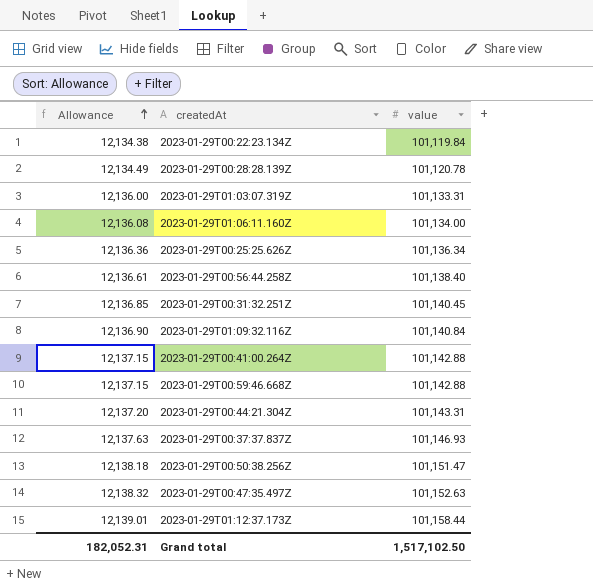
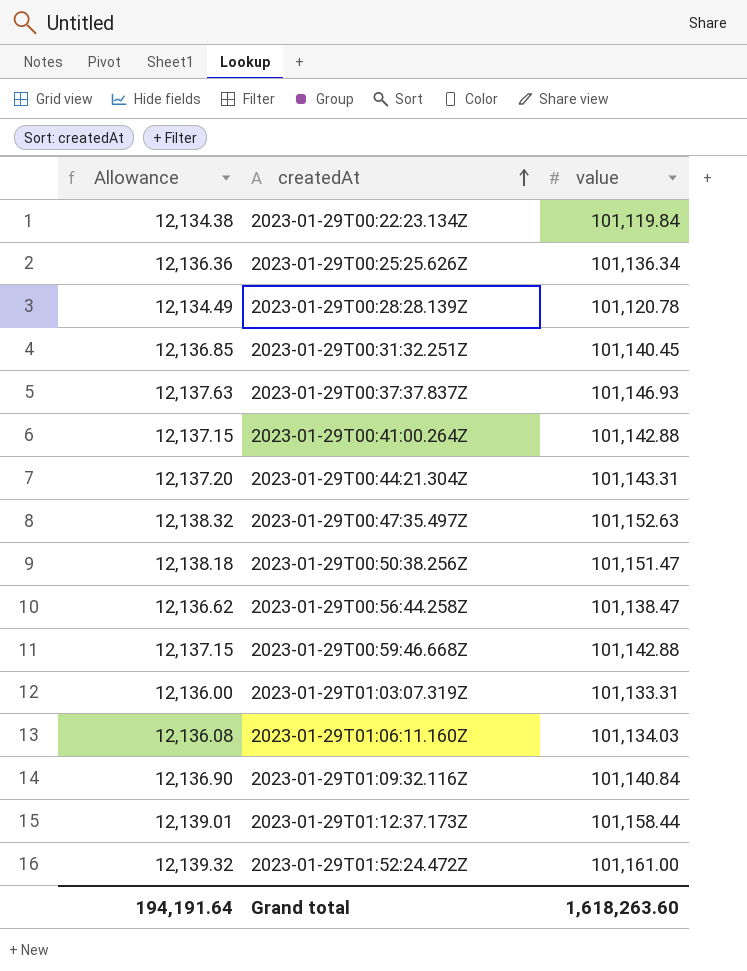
row order: Allowance ascending -> createdAt ascending
2023-01-29T00:56:44.258Z | Allowance: 12,136.61 -> 12,136.62
2023-01-29T00:56:44.258Z | value: 101,138.40 -> 101,138.47
2023-01-29T01:06:11.160Z | value: 101,134.00 -> 101,134.03
row 2023-01-29T01:52:24.472Z: none -> 12,139.32 | 101,161.00
Grand total | Allowance: 182,052.31 -> 194,191.64
Grand total | value: 1,517,102.50 -> 1,618,263.60

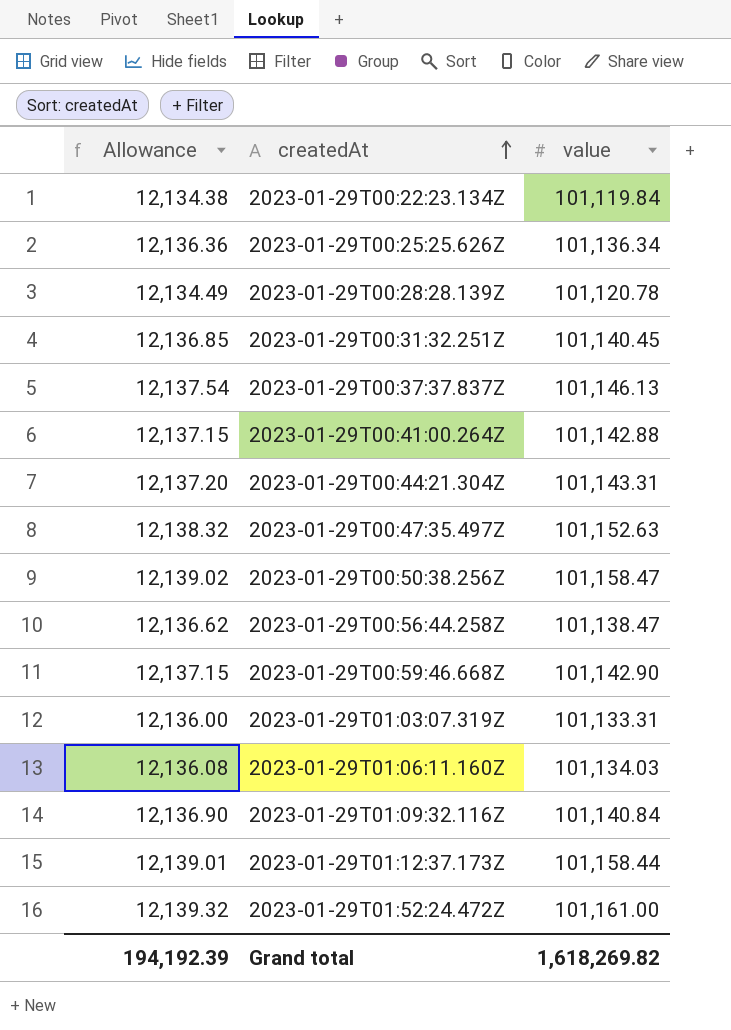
2023-01-29T00:37:37.837Z | Allowance: 12,137.63 -> 12,137.54
2023-01-29T00:37:37.837Z | value: 101,146.93 -> 101,146.13
2023-01-29T00:50:38.256Z | Allowance: 12,138.18 -> 12,139.02
2023-01-29T00:50:38.256Z | value: 101,151.47 -> 101,158.47
2023-01-29T00:59:46.668Z | value: 101,142.88 -> 101,142.90
Grand total | Allowance: 194,191.64 -> 194,192.39
Grand total | value: 1,618,263.60 -> 1,618,269.82

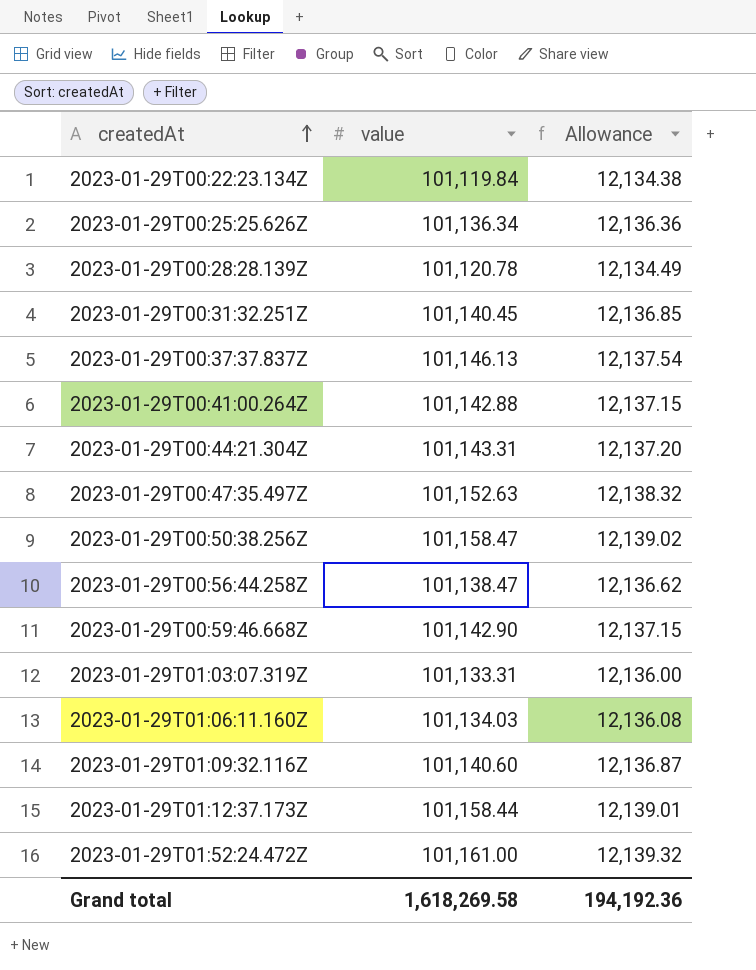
column Allowance | position: 1 -> 3
2023-01-29T01:09:32.116Z | value: 101,140.84 -> 101,140.60
2023-01-29T01:09:32.116Z | Allowance: 12,136.90 -> 12,136.87
Grand total | value: 1,618,269.82 -> 1,618,269.58
Grand total | Allowance: 194,192.39 -> 194,192.36

